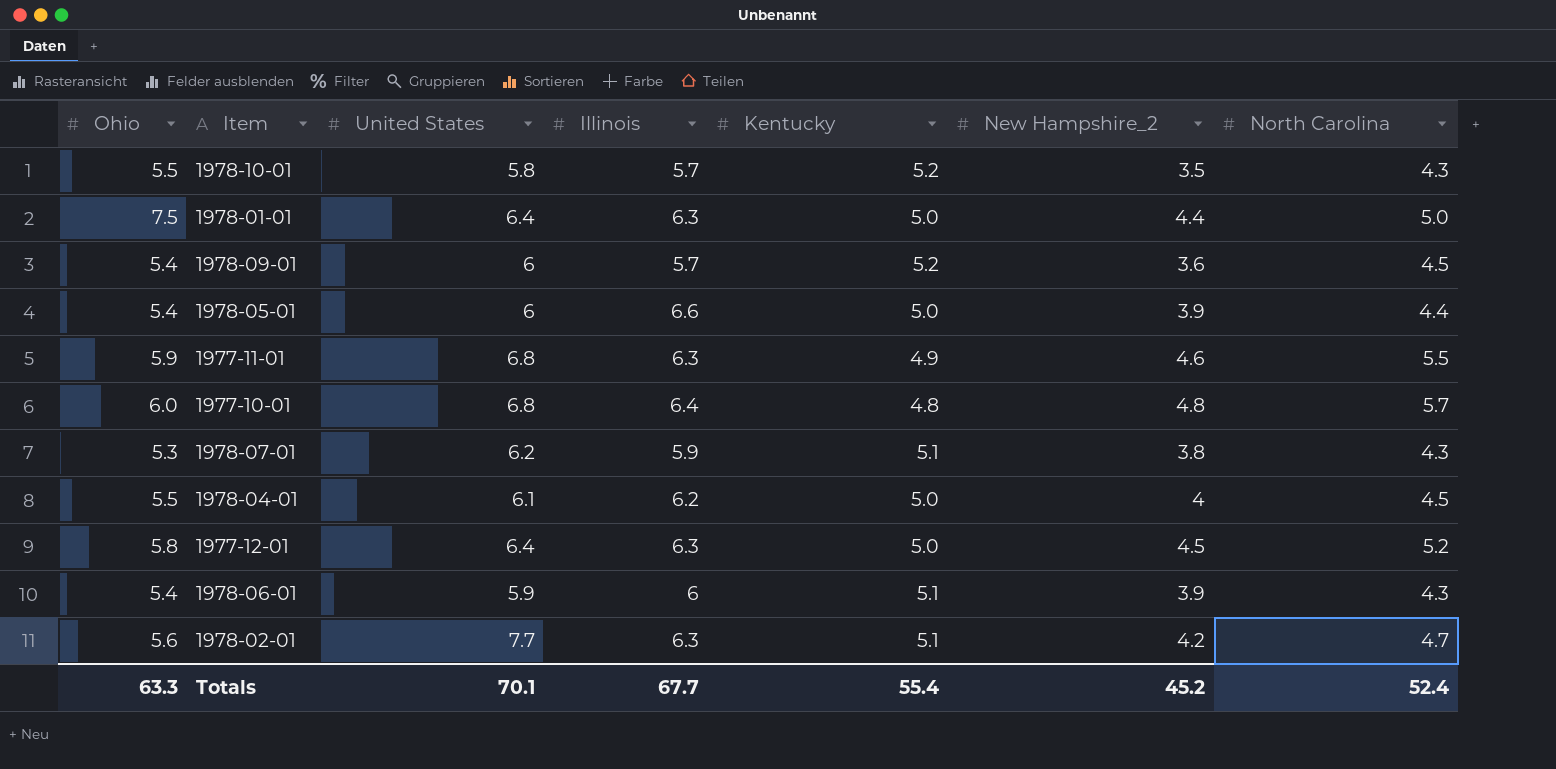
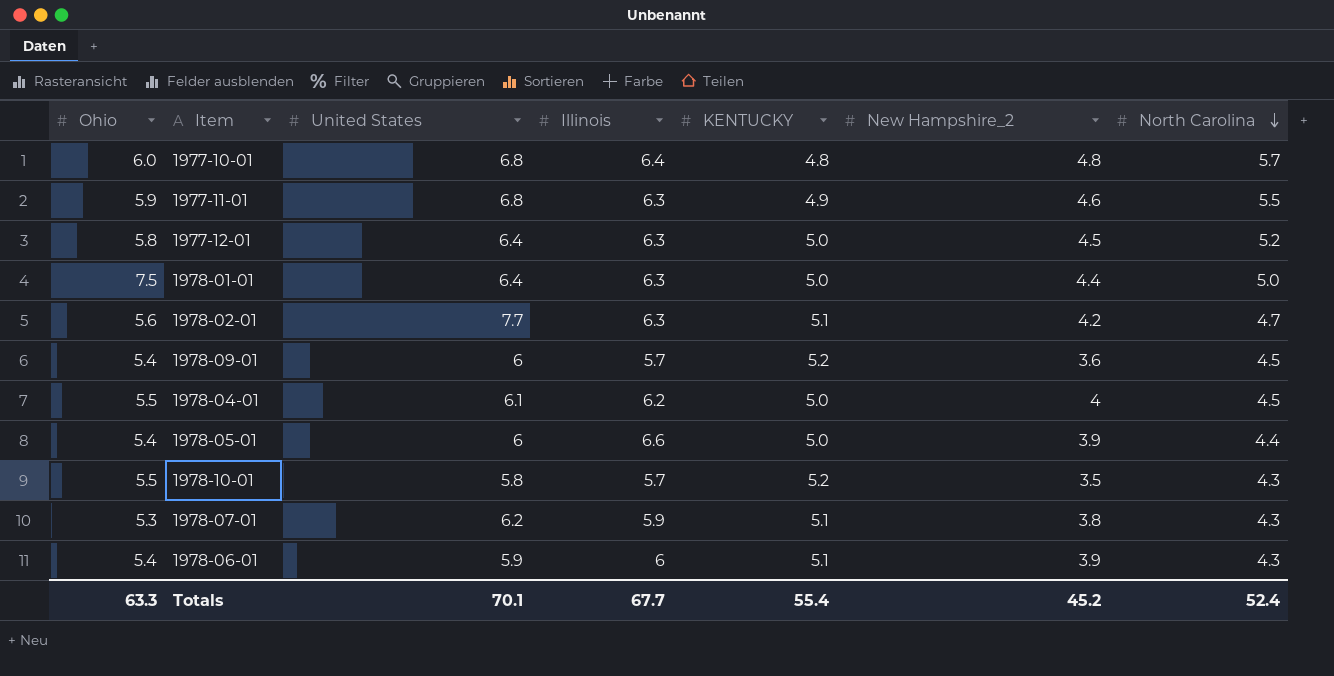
row order: none -> North Carolina descending
column name: Kentucky -> KENTUCKY

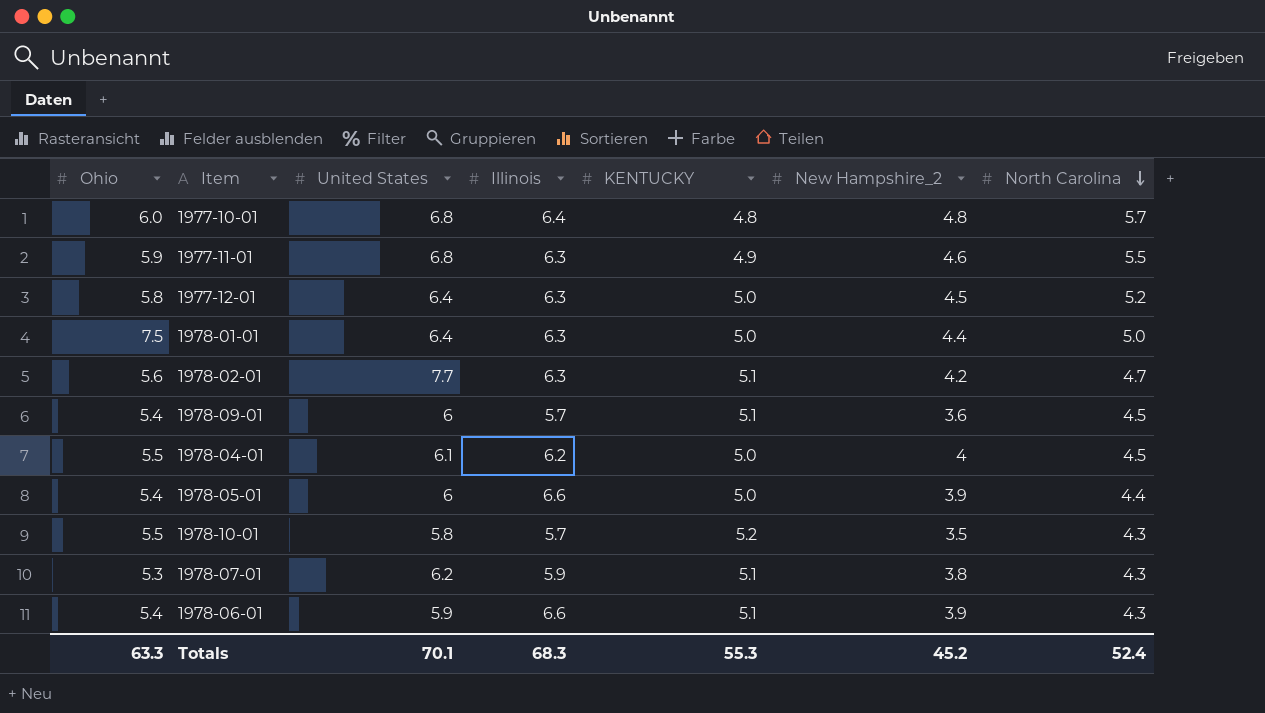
1978-09-01 | KENTUCKY: 5.2 -> 5.1
1978-06-01 | Illinois: 6 -> 6.6
Totals | Illinois: 67.7 -> 68.3
Totals | KENTUCKY: 55.4 -> 55.3

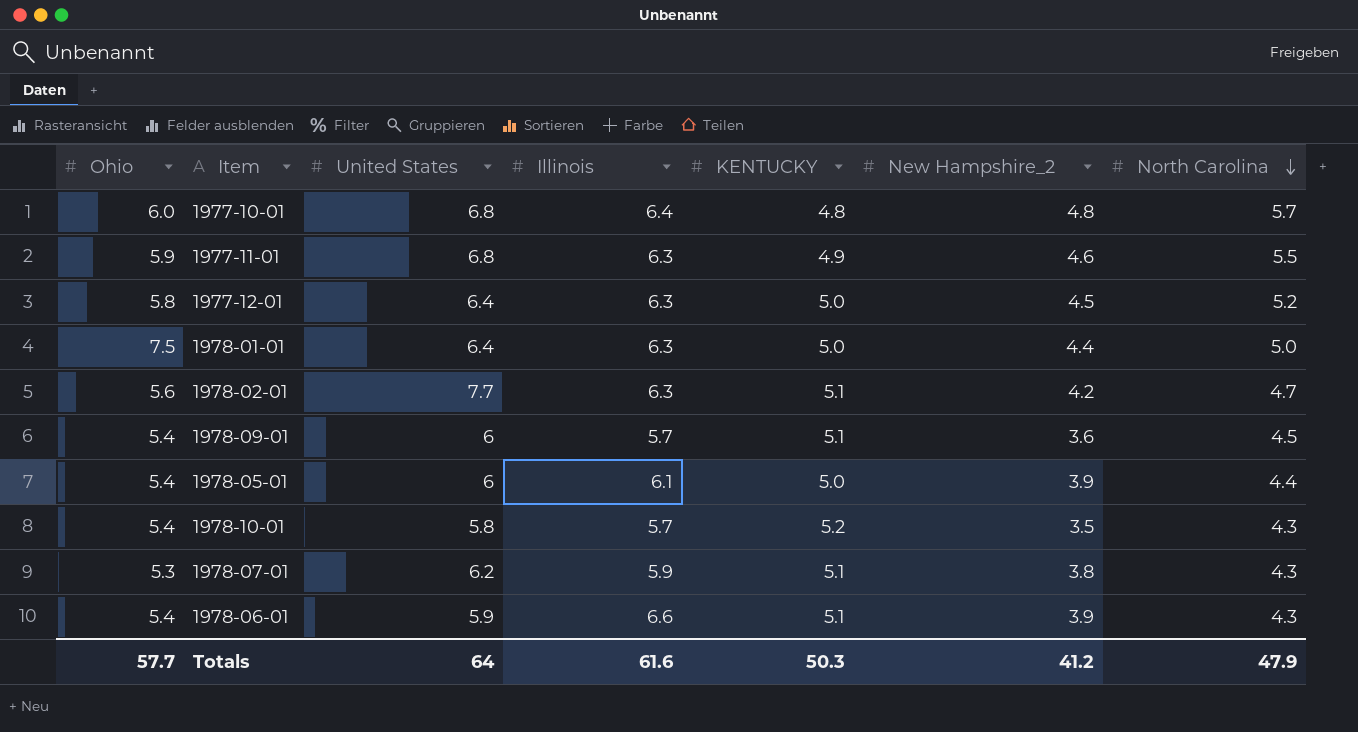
row 1978-04-01: 5.5 | 6.1 | 6.2 | 5.0 | 4 | 4.5 -> none
1978-05-01 | Illinois: 6.6 -> 6.1
1978-10-01 | Ohio: 5.5 -> 5.4
Totals | Ohio: 63.3 -> 57.7
Totals | United States: 70.1 -> 64
Totals | Illinois: 68.3 -> 61.6
Totals | KENTUCKY: 55.3 -> 50.3
Totals | New Hampshire_2: 45.2 -> 41.2
Totals | North Carolina: 52.4 -> 47.9

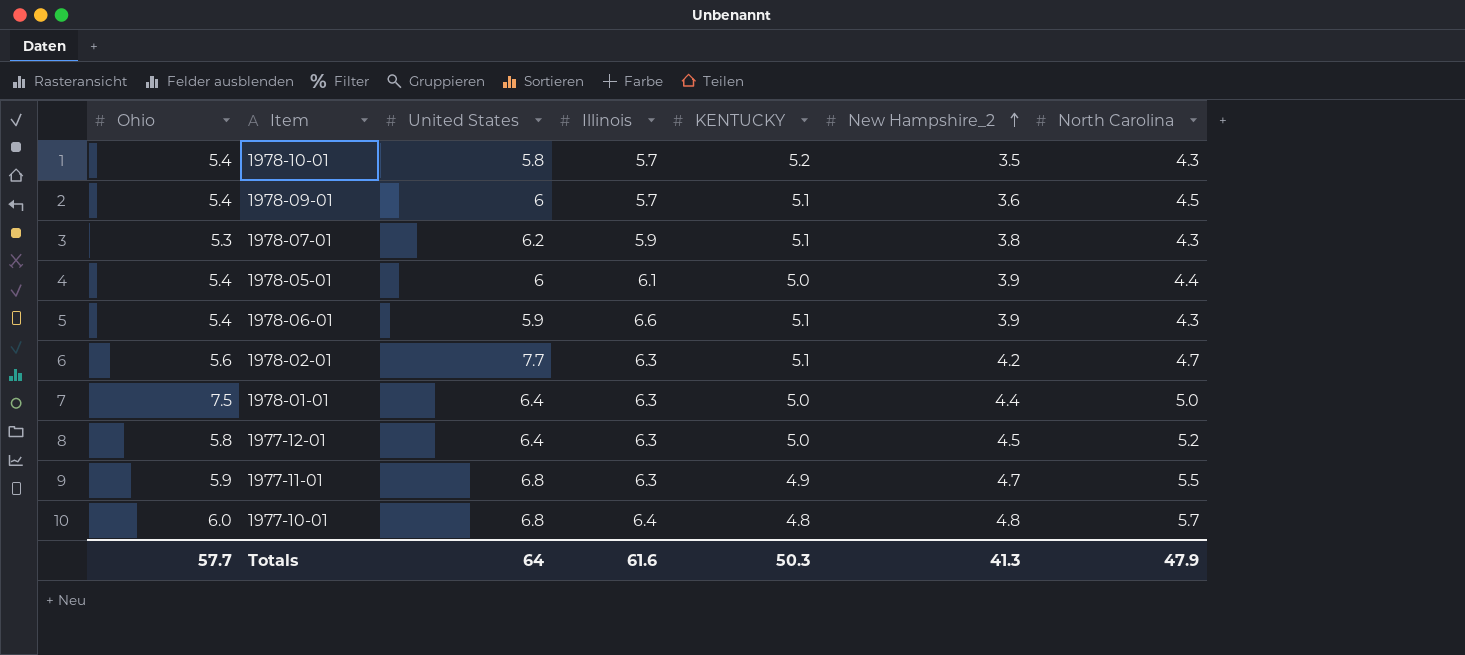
row order: North Carolina descending -> New Hampshire_2 ascending
1977-11-01 | New Hampshire_2: 4.6 -> 4.7
Totals | New Hampshire_2: 41.2 -> 41.3

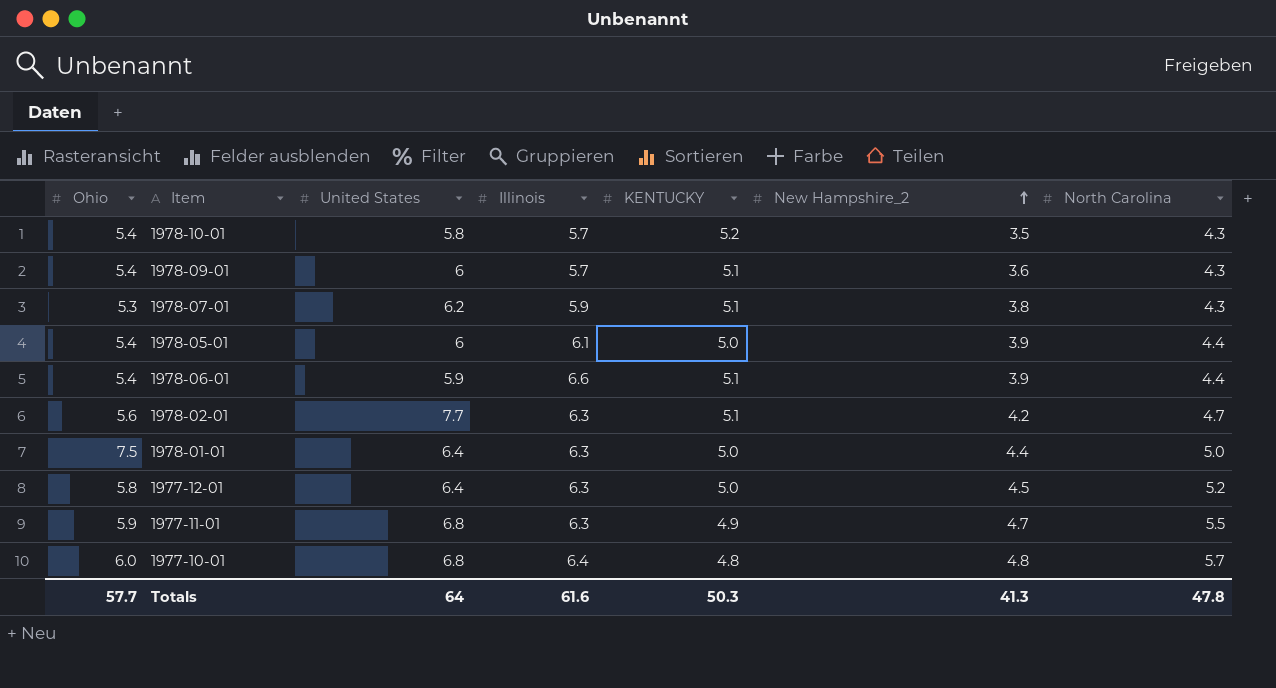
1978-09-01 | North Carolina: 4.5 -> 4.3
1978-06-01 | North Carolina: 4.3 -> 4.4
Totals | North Carolina: 47.9 -> 47.8

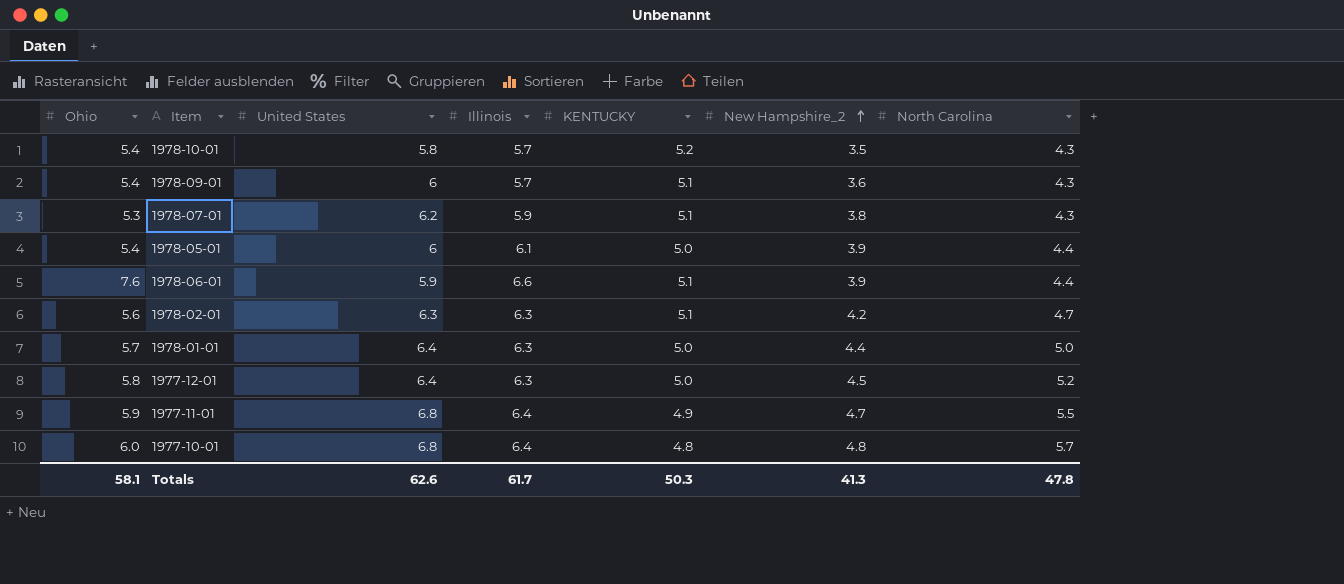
1978-06-01 | Ohio: 5.4 -> 7.6
1978-02-01 | United States: 7.7 -> 6.3
1978-01-01 | Ohio: 7.5 -> 5.7
1977-11-01 | Illinois: 6.3 -> 6.4
Totals | Ohio: 57.7 -> 58.1
Totals | United States: 64 -> 62.6
Totals | Illinois: 61.6 -> 61.7

